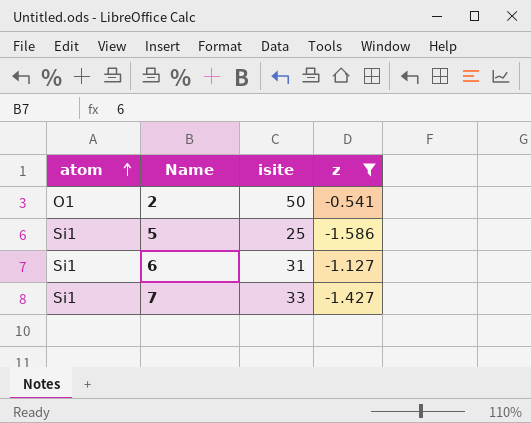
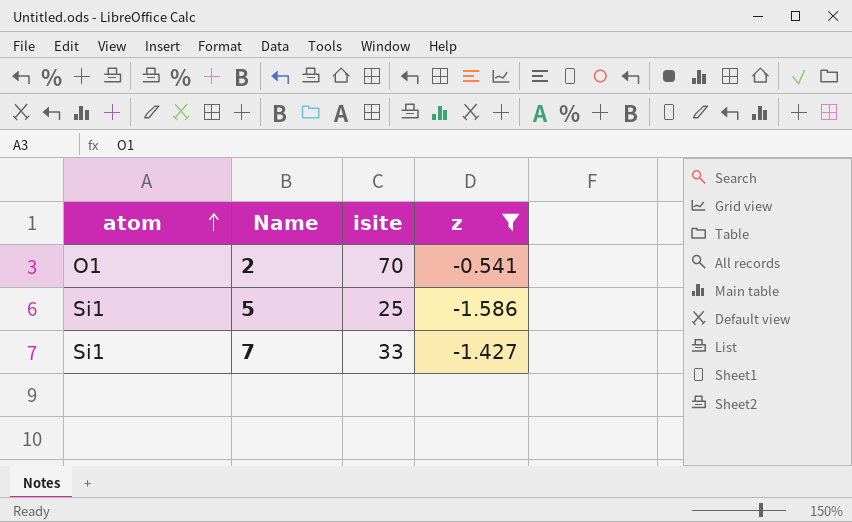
row 6: Si1 | 31 | -1.127 -> none
2 | isite: 50 -> 70

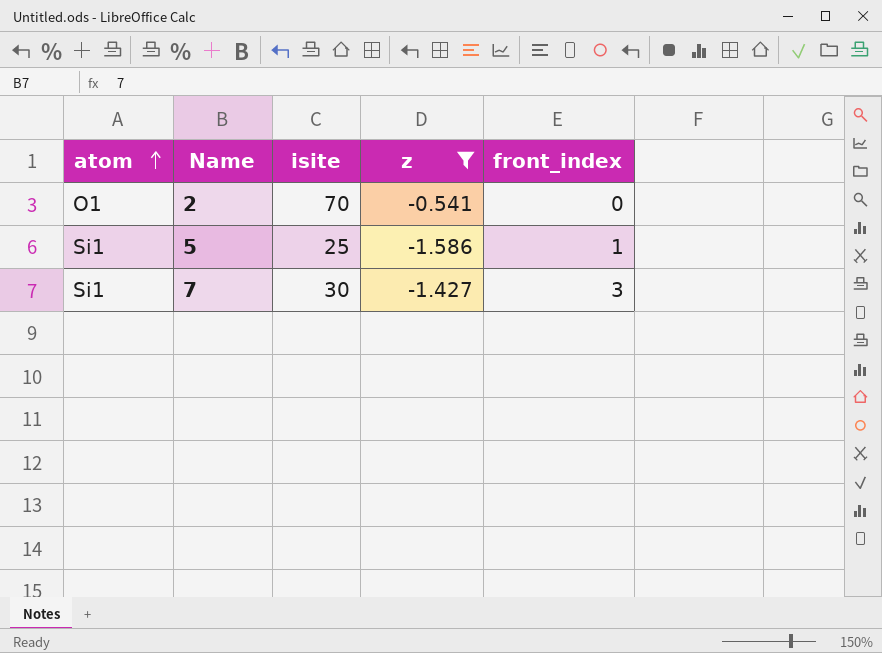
column front_index | position: none -> 5
7 | isite: 33 -> 30

